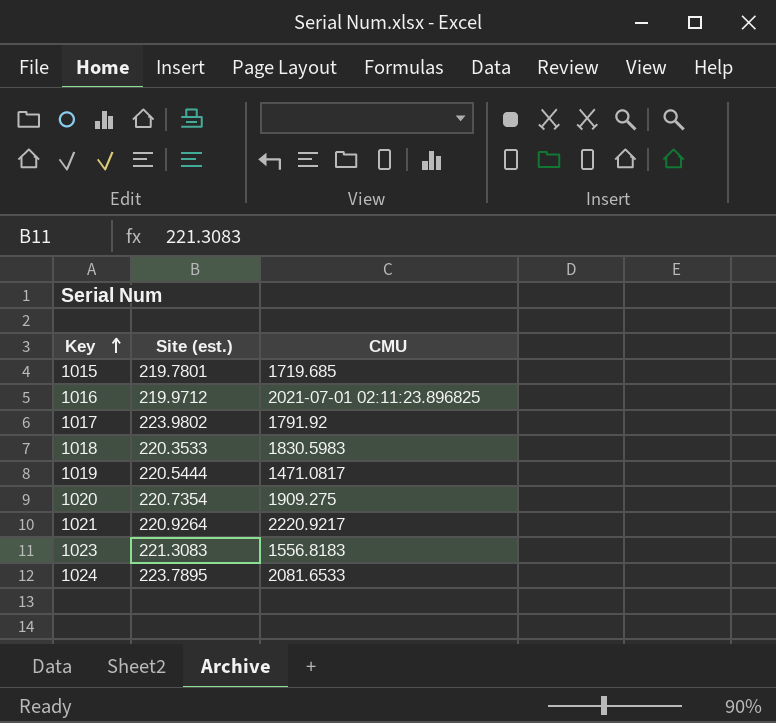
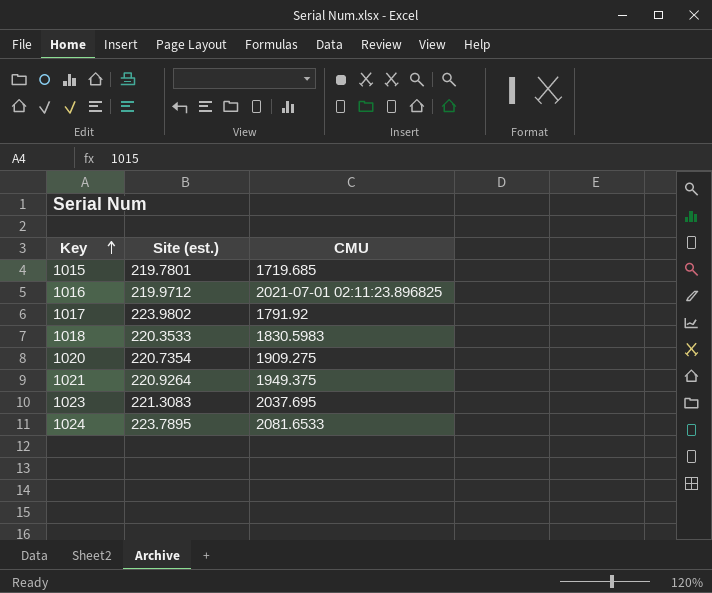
row 1019: 220.5444 | 1471.0817 -> none
1021 | CMU: 2220.9217 -> 1949.375
1023 | CMU: 1556.8183 -> 2037.695

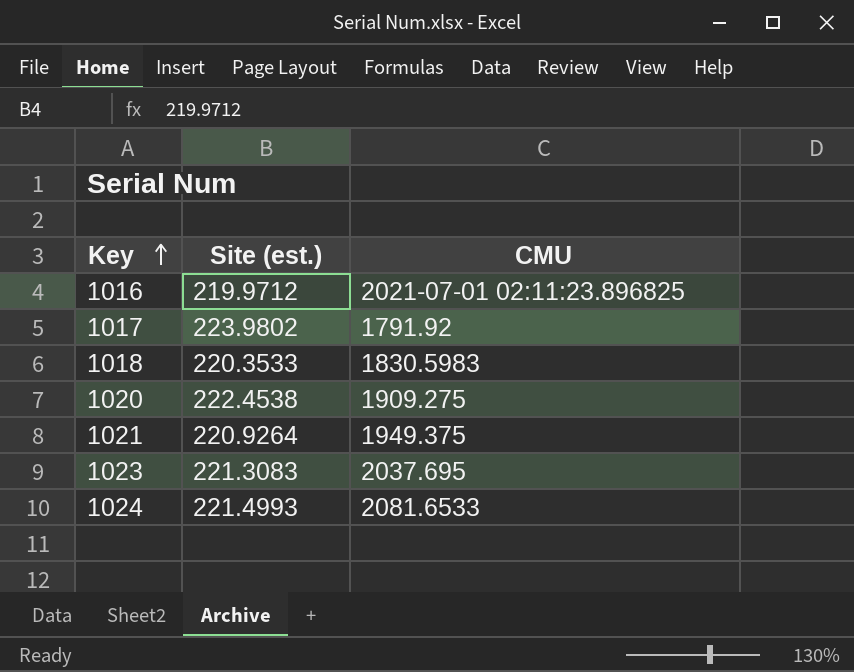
row 1015: 219.7801 | 1719.685 -> none
1020 | Site (est.): 220.7354 -> 222.4538
1024 | Site (est.): 223.7895 -> 221.4993

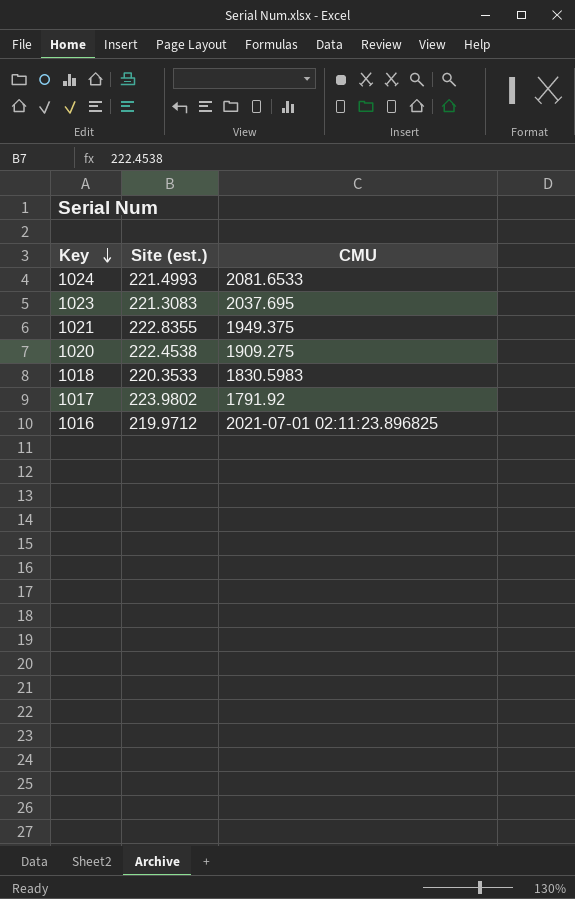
row order: Key ascending -> Key descending
1021 | Site (est.): 220.9264 -> 222.8355

